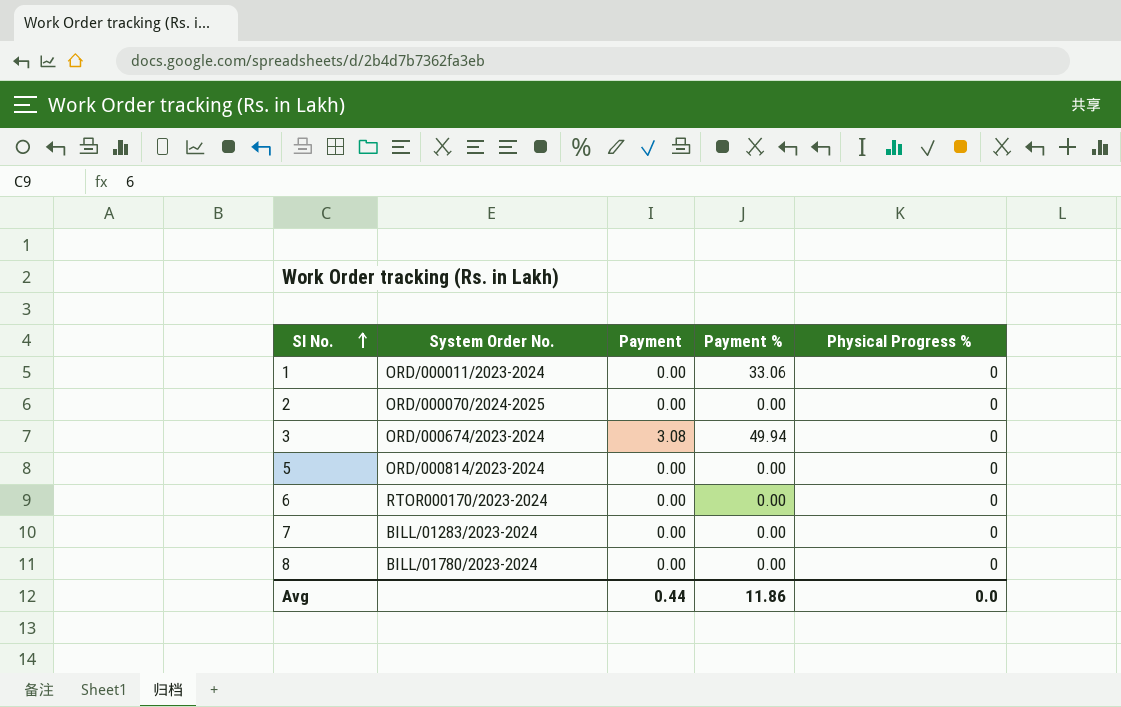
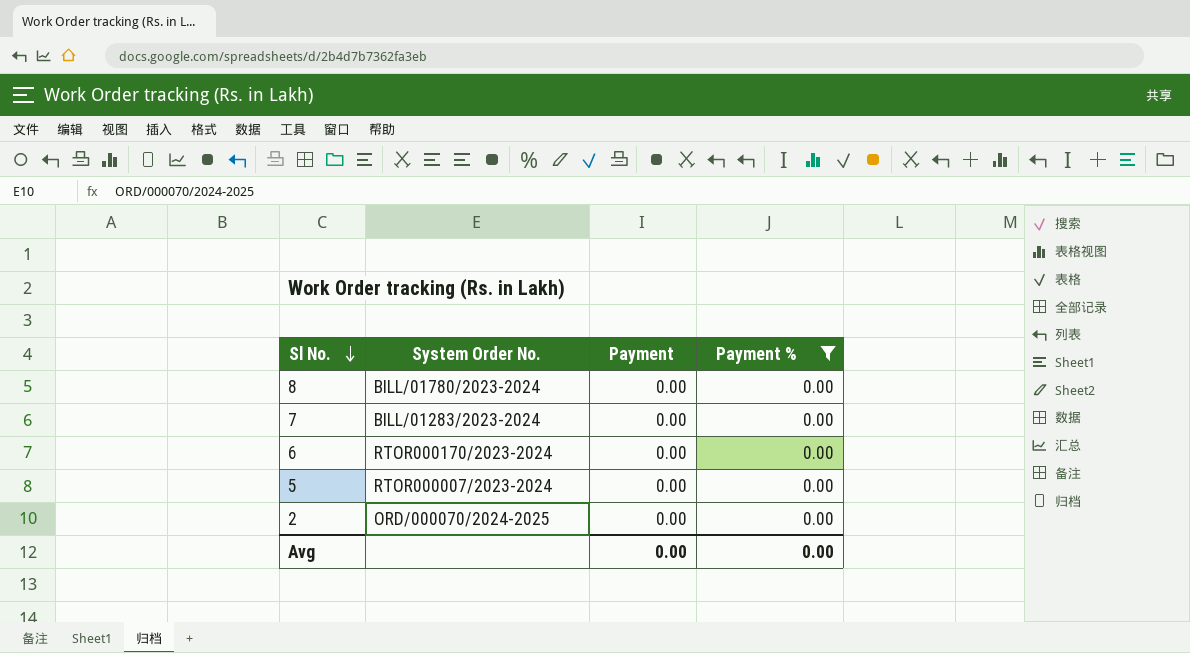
filter: none -> Payment % = 0.00
row order: Sl No. ascending -> Sl No. descending
column Physical Progress % | position: 5 -> none
5 | System Order No.: ORD/000814/2023-2024 -> RTOR000007/2023-2024
Avg | Payment: 0.44 -> 0.00
Avg | Payment %: 11.86 -> 0.00

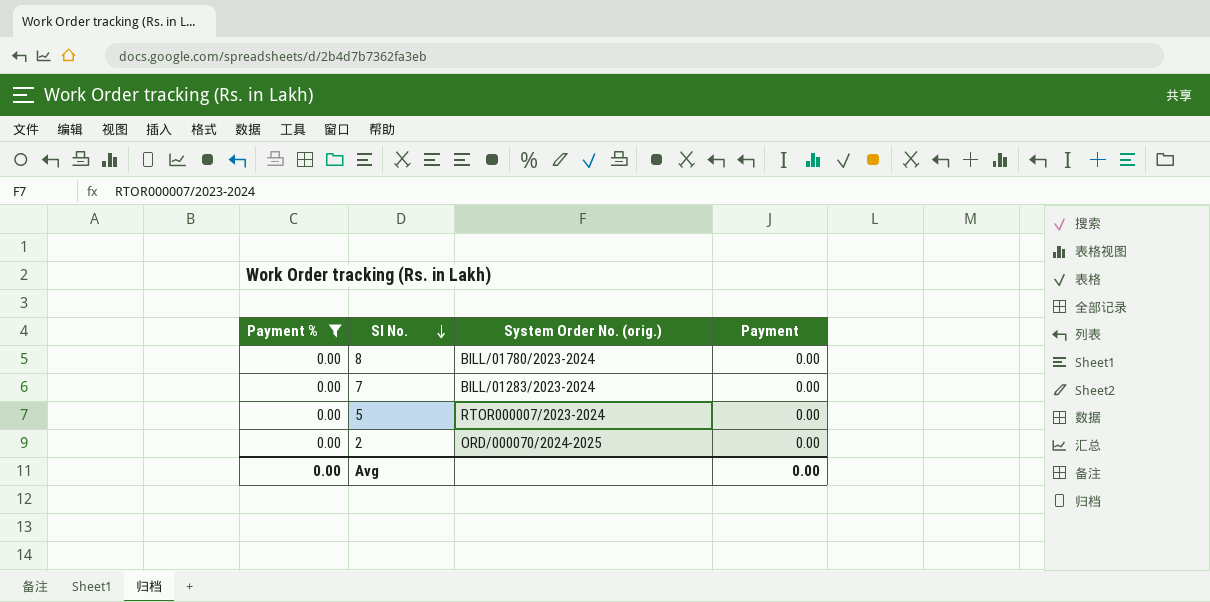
column Payment % | position: 4 -> 1
column name: System Order No. -> System Order No. (orig.)
row 6: RTOR000170/2023-2024 | 0.00 | 0.00 -> none

